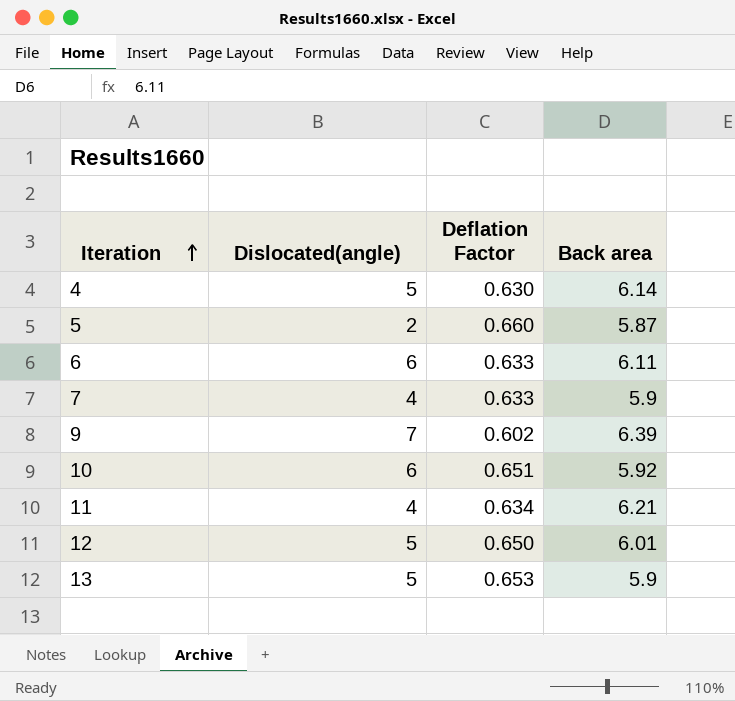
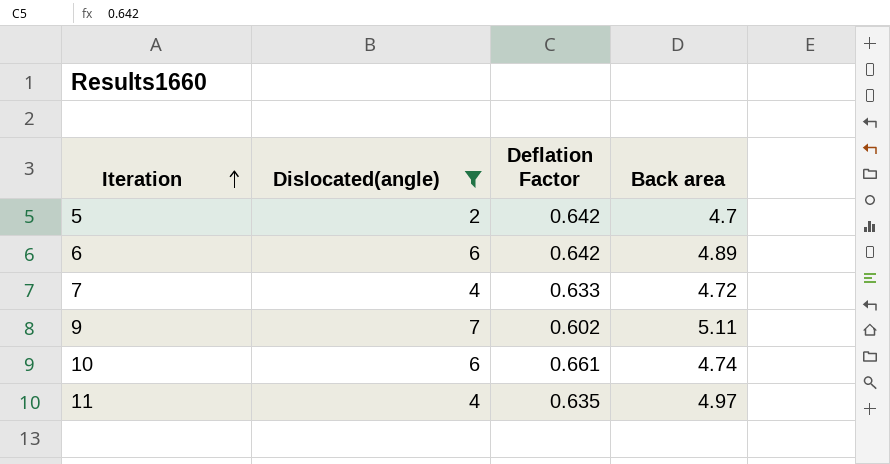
filter: none -> Dislocated(angle) != 5
5 | Deflation Factor: 0.660 -> 0.642
5 | Back area: 5.87 -> 4.7
6 | Deflation Factor: 0.633 -> 0.642
6 | Back area: 6.11 -> 4.89
7 | Back area: 5.9 -> 4.72
9 | Back area: 6.39 -> 5.11
10 | Deflation Factor: 0.651 -> 0.661
10 | Back area: 5.92 -> 4.74
11 | Deflation Factor: 0.634 -> 0.635
11 | Back area: 6.21 -> 4.97

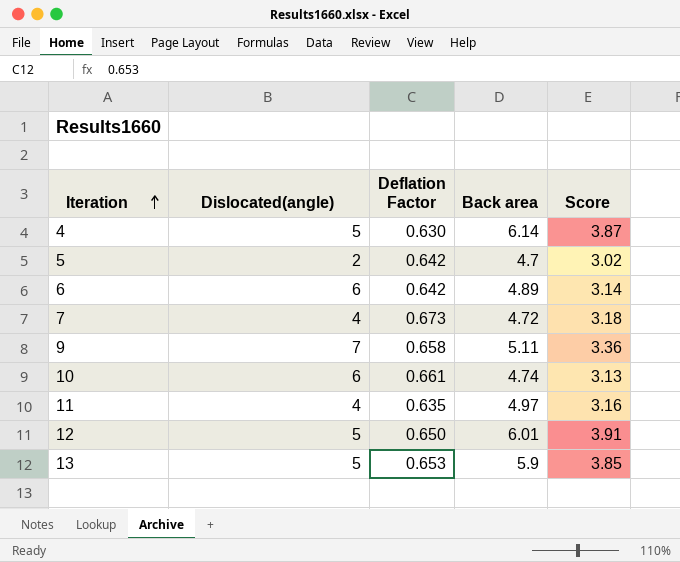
filter: Dislocated(angle) != 5 -> none
column Score | formula: none -> [Deflation Factor] * [Back area]
7 | Deflation Factor: 0.633 -> 0.673
9 | Deflation Factor: 0.602 -> 0.658

